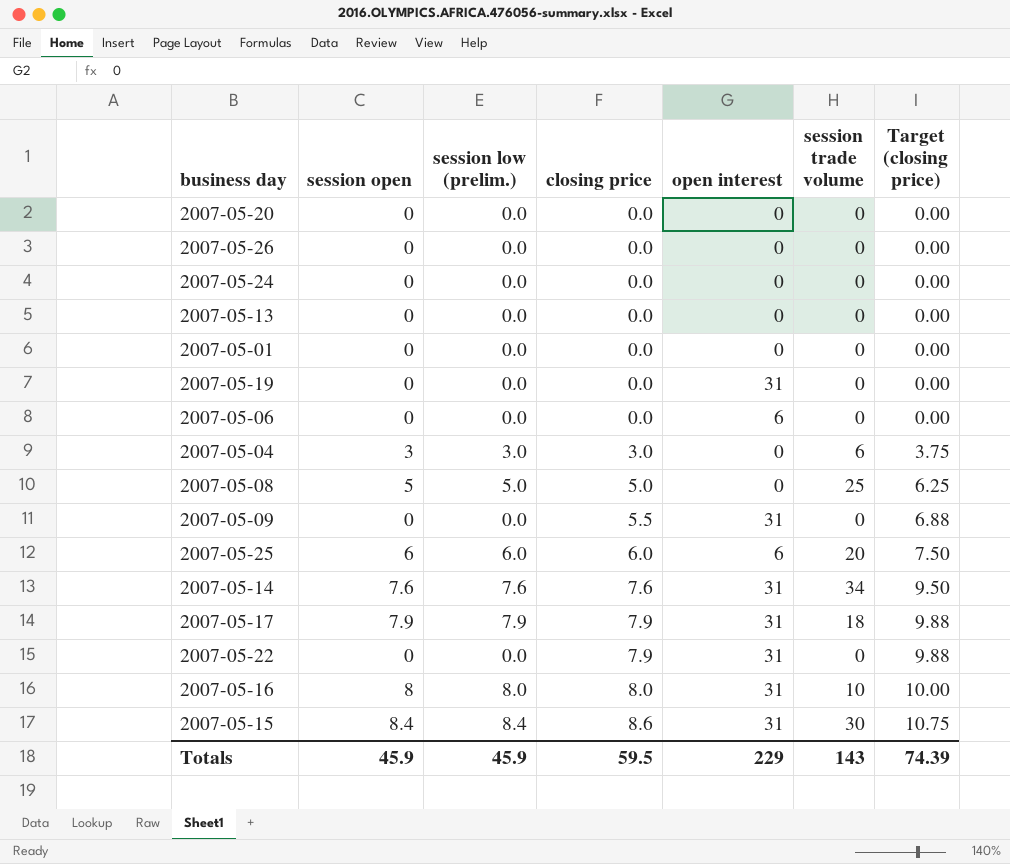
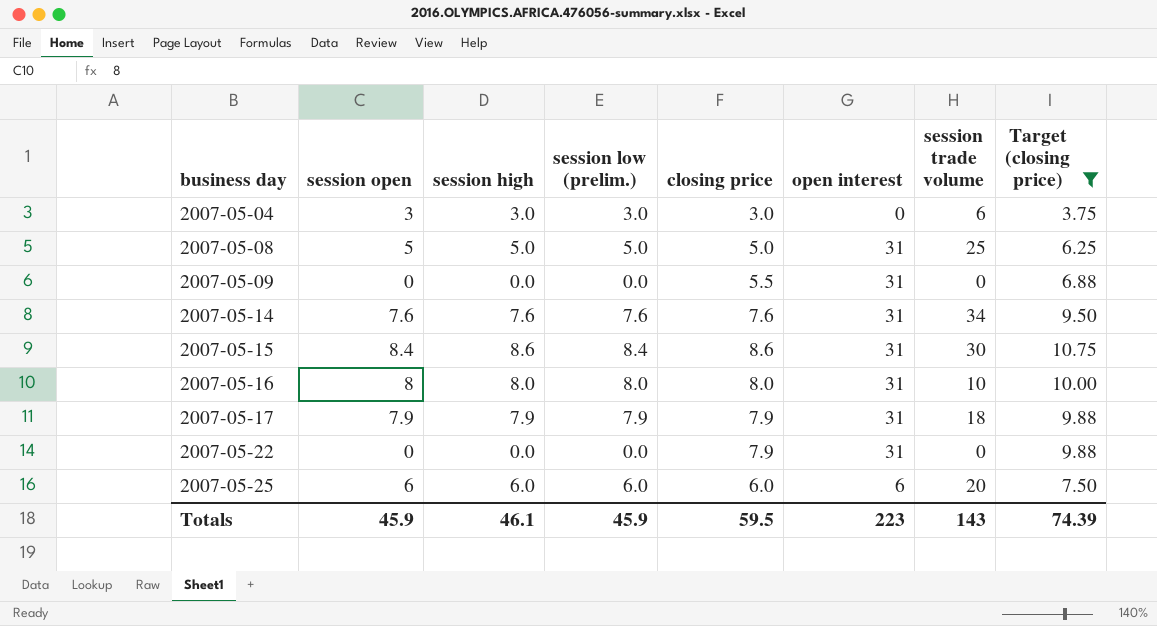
filter: none -> Target (closing price) != 0.00
row order: closing price ascending -> business day ascending
column session high | position: none -> 3
2007-05-08 | open interest: 0 -> 31
Totals | open interest: 229 -> 223

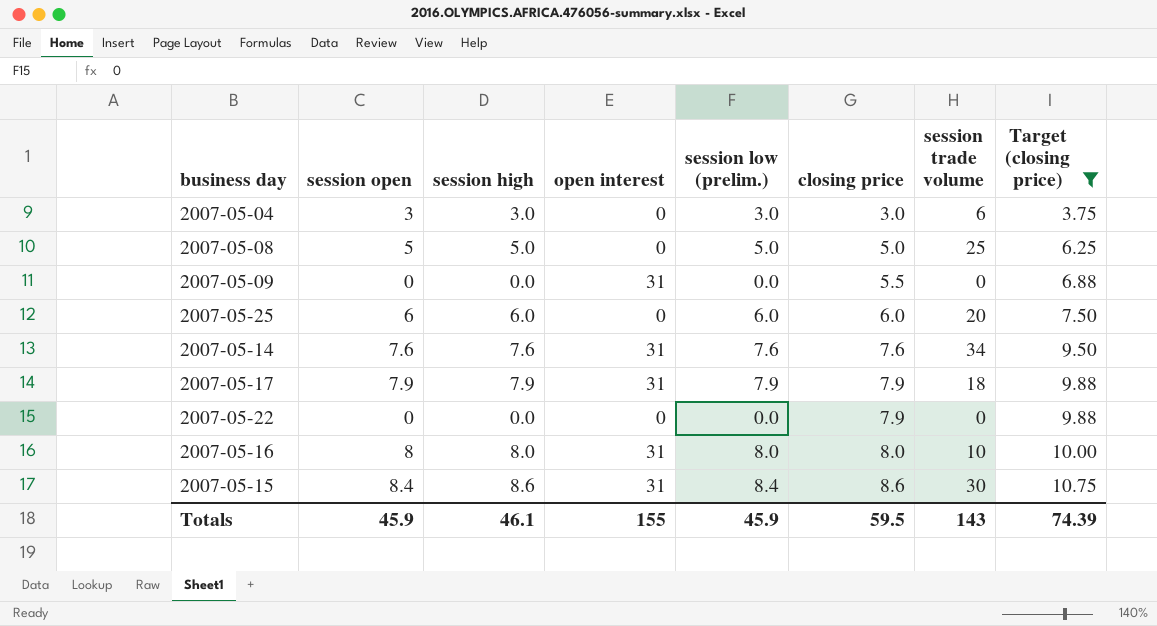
row order: business day ascending -> closing price ascending
column open interest | position: 6 -> 4
2007-05-08 | open interest: 31 -> 0
2007-05-25 | open interest: 6 -> 0
2007-05-22 | open interest: 31 -> 0
Totals | open interest: 223 -> 155

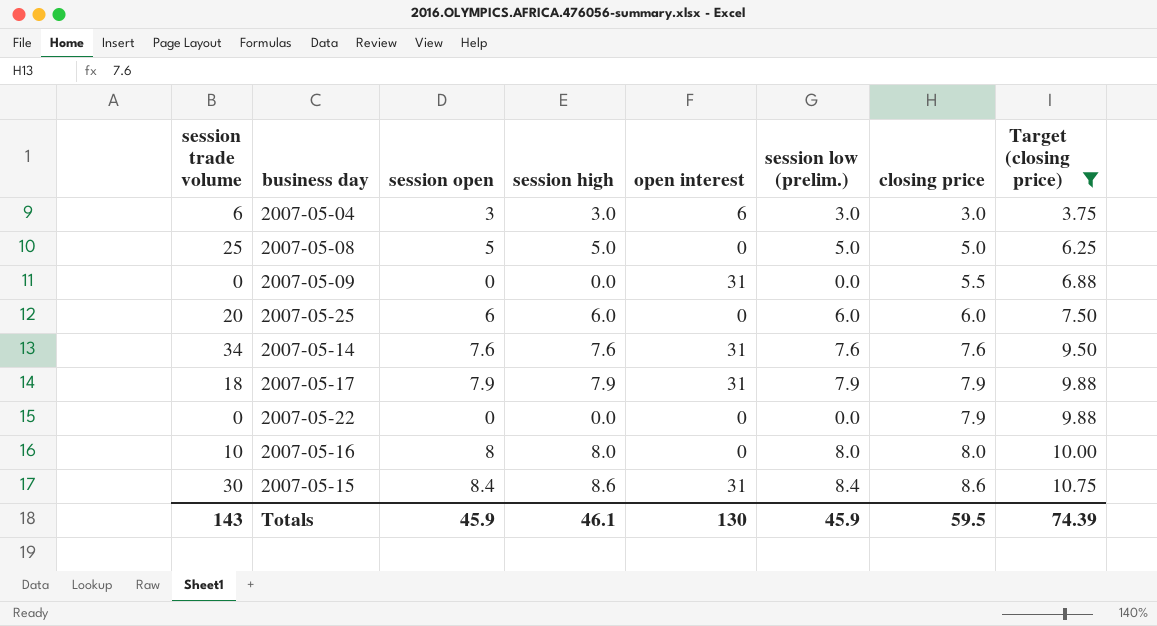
column session trade volume | position: 7 -> 1
2007-05-04 | open interest: 0 -> 6
2007-05-16 | open interest: 31 -> 0
Totals | open interest: 155 -> 130

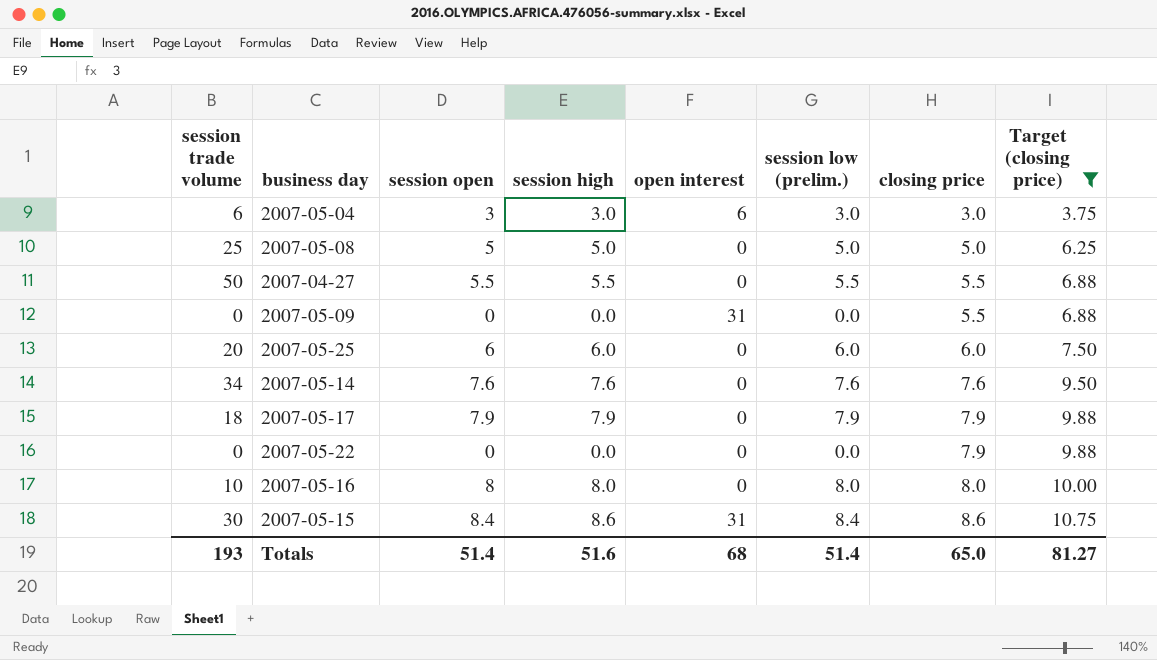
row 2007-04-27: none -> 50 | 5.5 | 5.5 | 0 | 5.5 | 5.5 | 6.88
2007-05-14 | open interest: 31 -> 0
2007-05-17 | open interest: 31 -> 0
Totals | session trade volume: 143 -> 193
Totals | session open: 45.9 -> 51.4
Totals | session high: 46.1 -> 51.6
Totals | open interest: 130 -> 68
Totals | session low (prelim.): 45.9 -> 51.4
Totals | closing price: 59.5 -> 65.0
Totals | Target (closing price): 74.39 -> 81.27

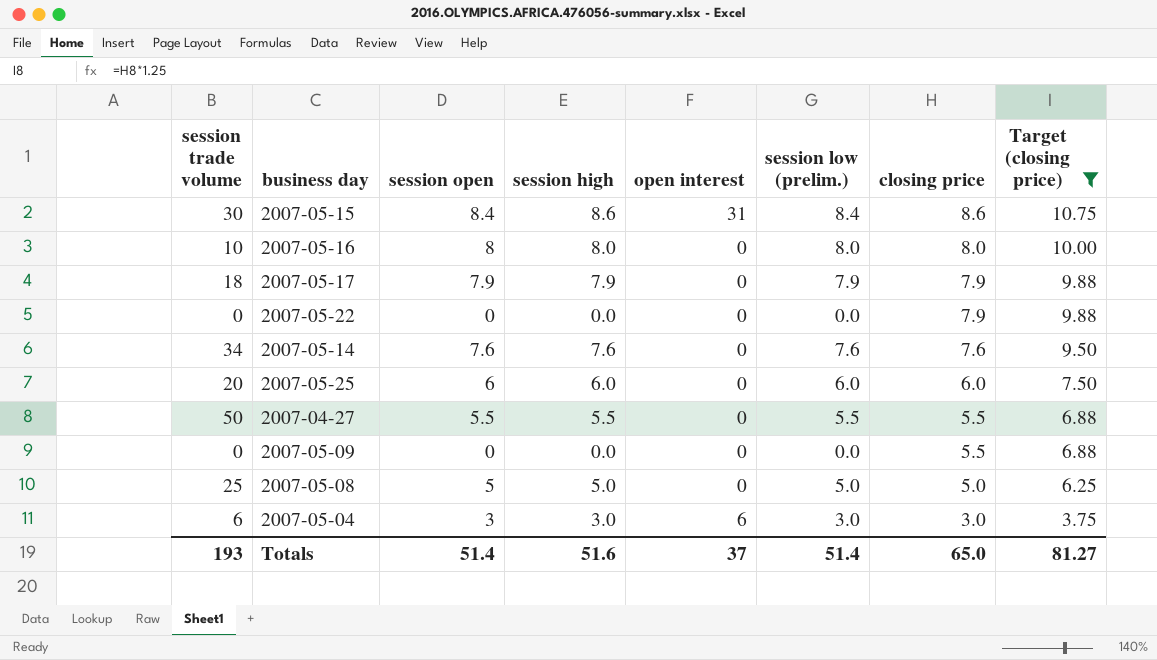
row order: closing price ascending -> closing price descending
2007-05-09 | open interest: 31 -> 0
Totals | open interest: 68 -> 37

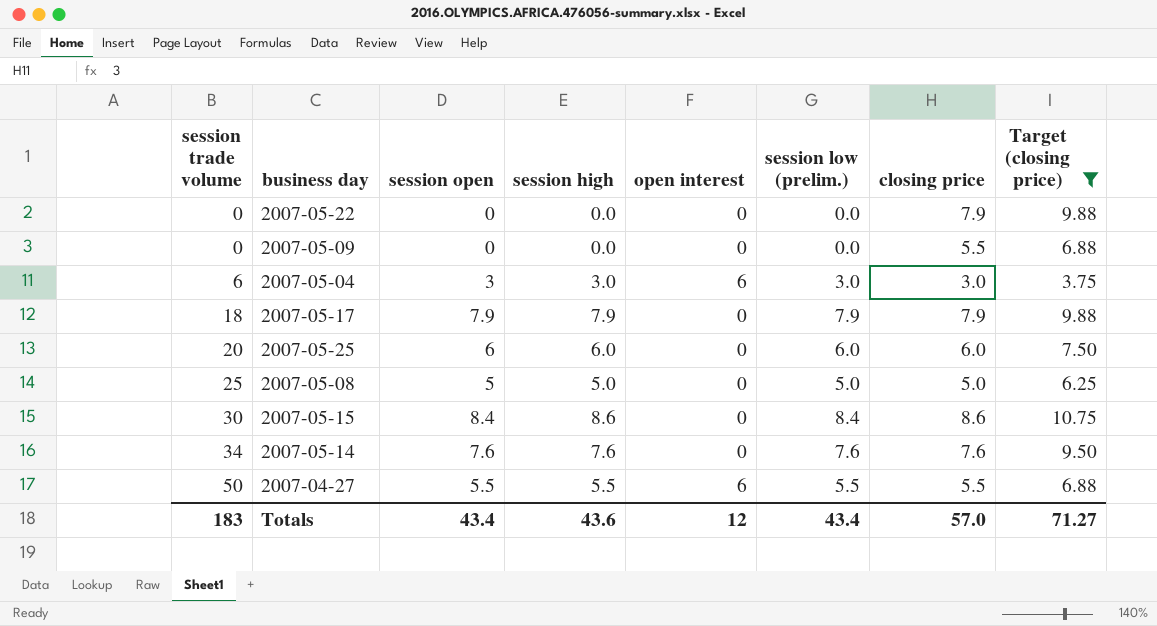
row order: closing price descending -> session trade volume ascending
row 2007-05-16: 10 | 8 | 8.0 | 0 | 8.0 | 8.0 | 10.00 -> none
2007-05-15 | open interest: 31 -> 0
2007-04-27 | open interest: 0 -> 6
Totals | session trade volume: 193 -> 183
Totals | session open: 51.4 -> 43.4
Totals | session high: 51.6 -> 43.6
Totals | open interest: 37 -> 12
Totals | session low (prelim.): 51.4 -> 43.4
Totals | closing price: 65.0 -> 57.0
Totals | Target (closing price): 81.27 -> 71.27

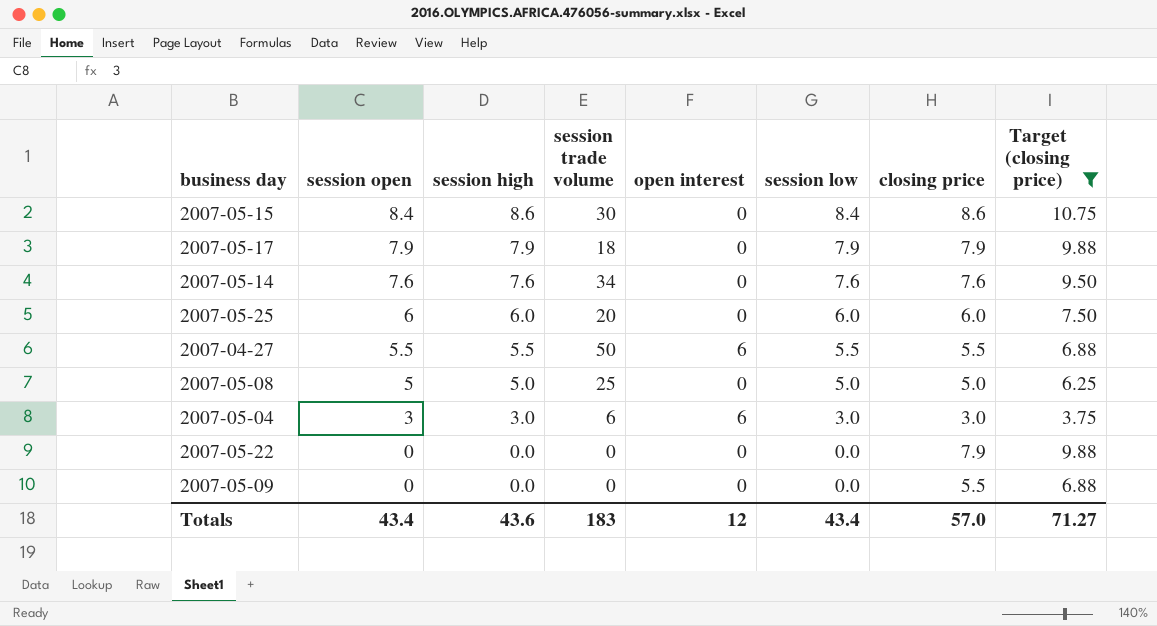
row order: session trade volume ascending -> session open descending
column session trade volume | position: 1 -> 4
column name: session low (prelim.) -> session low

